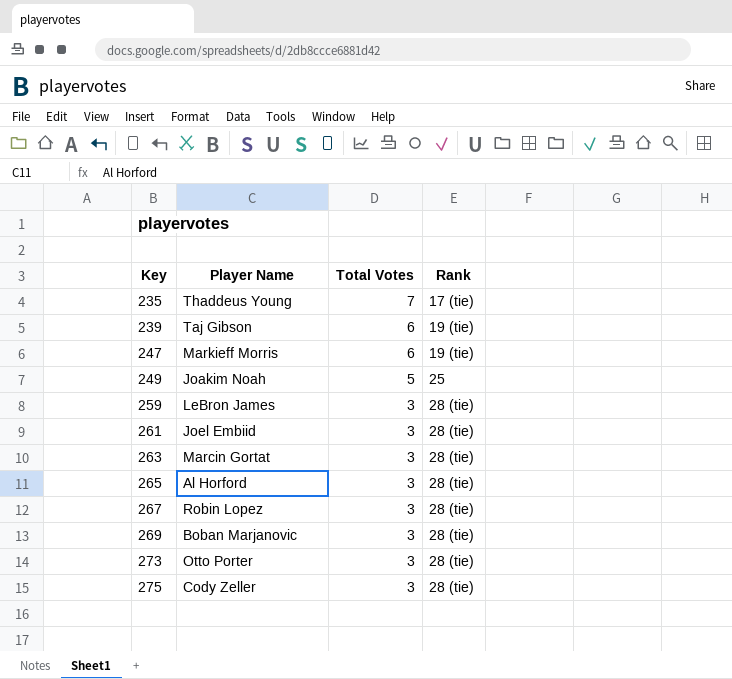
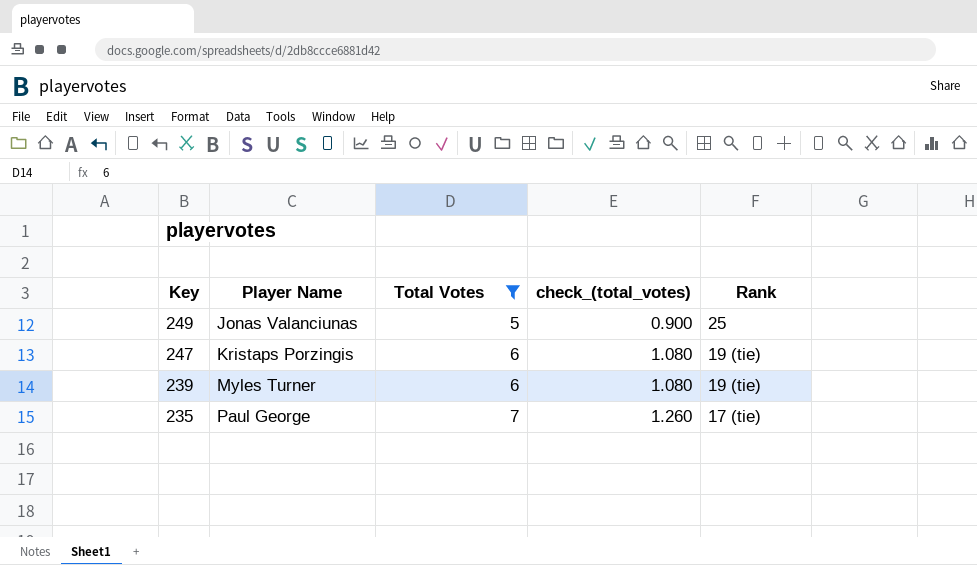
filter: none -> Total Votes != 3
row order: Key ascending -> Key descending
column check_(total_votes) | formula: none -> [Total Votes] * 0.18
249 | Player Name: Joakim Noah -> Jonas Valanciunas
247 | Player Name: Markieff Morris -> Kristaps Porzingis
239 | Player Name: Taj Gibson -> Myles Turner
235 | Player Name: Thaddeus Young -> Paul George

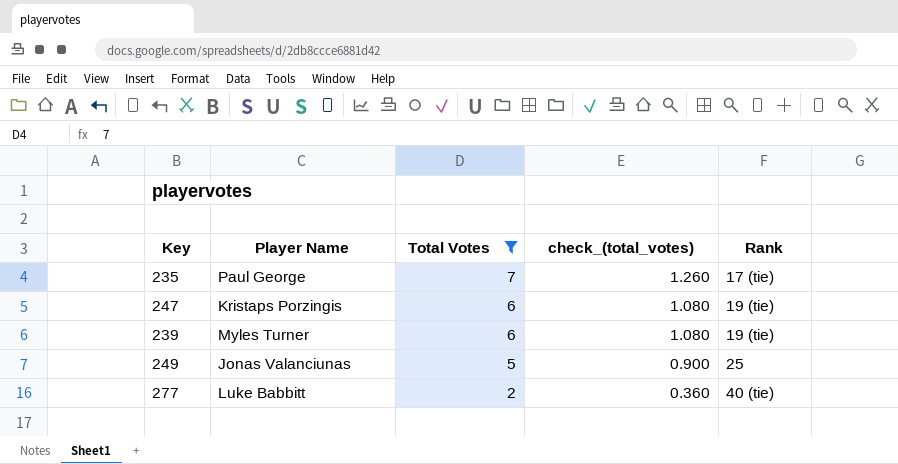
row order: Key descending -> Total Votes descending
row 277: none -> Luke Babbitt | 2 | 0.360 | 40 (tie)

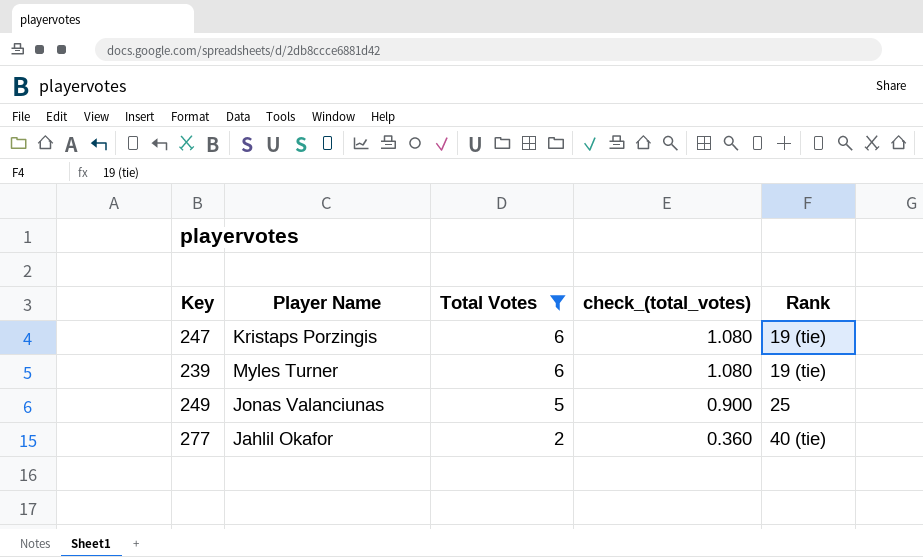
row 235: Paul George | 7 | 1.260 | 17 (tie) -> none
277 | Player Name: Luke Babbitt -> Jahlil Okafor

